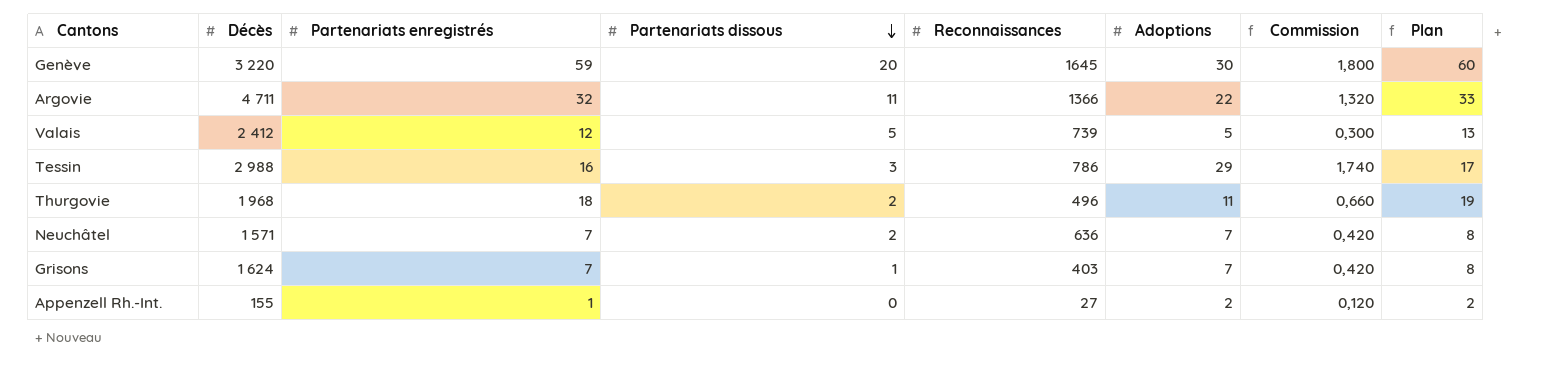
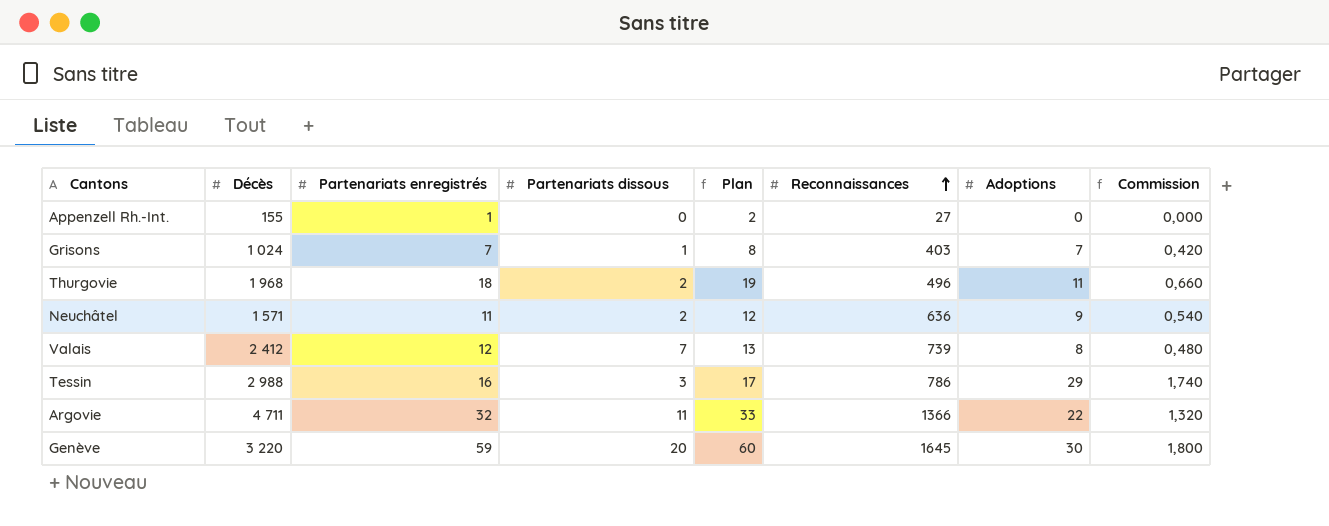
row order: Partenariats dissous descending -> Reconnaissances ascending
column Plan | position: 8 -> 5
Appenzell Rh.-Int. | Adoptions: 2 -> 0
Appenzell Rh.-Int. | Commission: 0,120 -> 0,000
Grisons | Décès: 1 624 -> 1 024
Neuchâtel | Partenariats enregistrés: 7 -> 11
Neuchâtel | Plan: 8 -> 12
Neuchâtel | Adoptions: 7 -> 9
Neuchâtel | Commission: 0,420 -> 0,540
Valais | Partenariats dissous: 5 -> 7
Valais | Adoptions: 5 -> 8
Valais | Commission: 0,300 -> 0,480

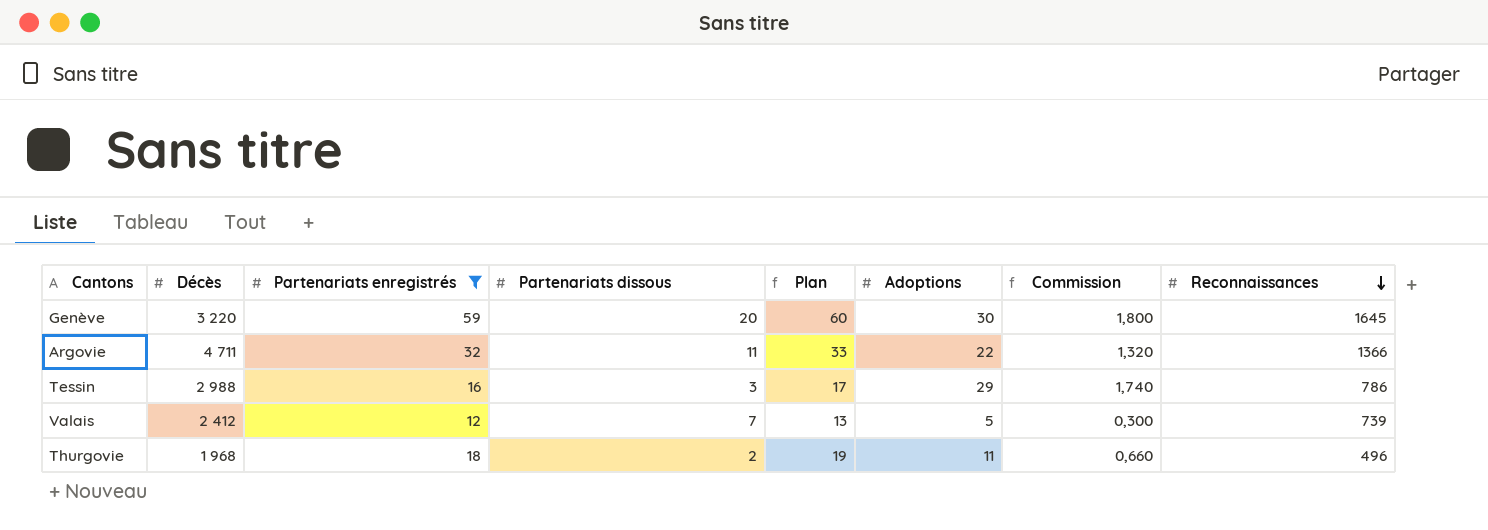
filter: none -> Partenariats enregistrés >= 12
row order: Reconnaissances ascending -> Reconnaissances descending
column Reconnaissances | position: 6 -> 8
Valais | Adoptions: 8 -> 5
Valais | Commission: 0,480 -> 0,300

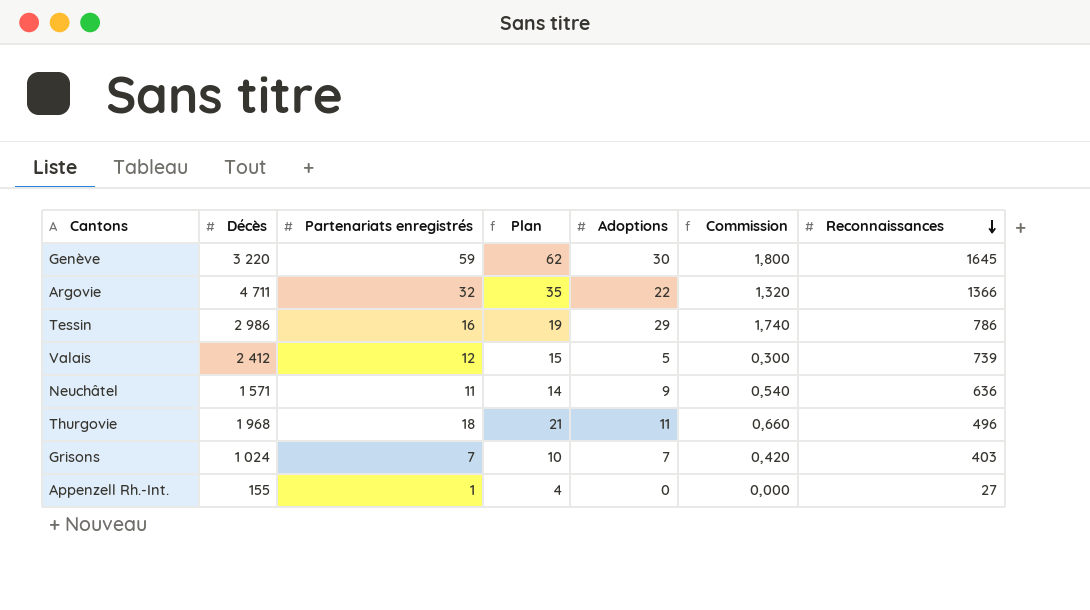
filter: Partenariats enregistrés >= 12 -> none
column Partenariats dissous | position: 4 -> none
column Plan | formula: [Partenariats enregistrés] + 1 -> [Partenariats enregistrés] + 3
Tessin | Décès: 2 988 -> 2 986

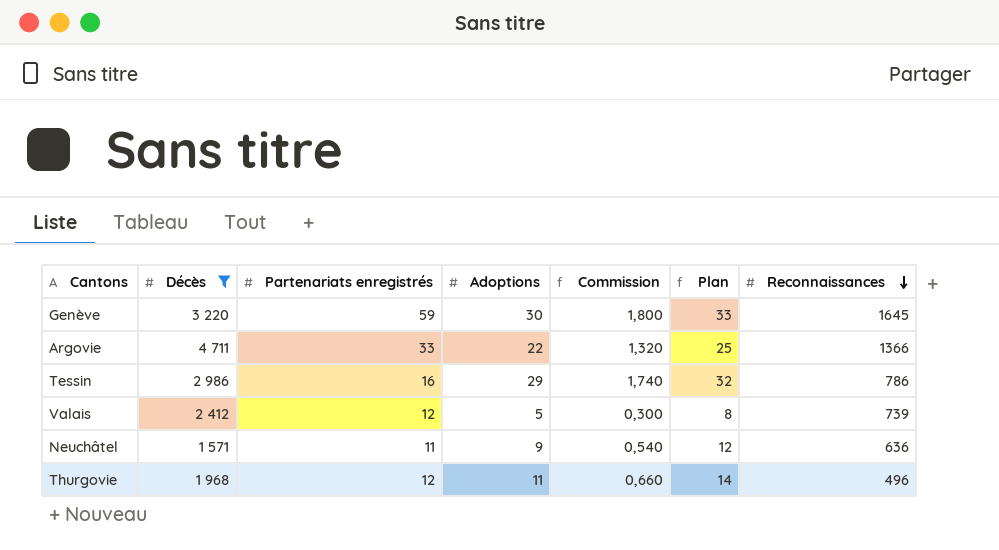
filter: none -> Décès >= 1 571
column Plan | formula: [Partenariats enregistrés] + 3 -> [Adoptions] + 3
column Plan | position: 4 -> 6
Argovie | Partenariats enregistrés: 32 -> 33
Thurgovie | Partenariats enregistrés: 18 -> 12

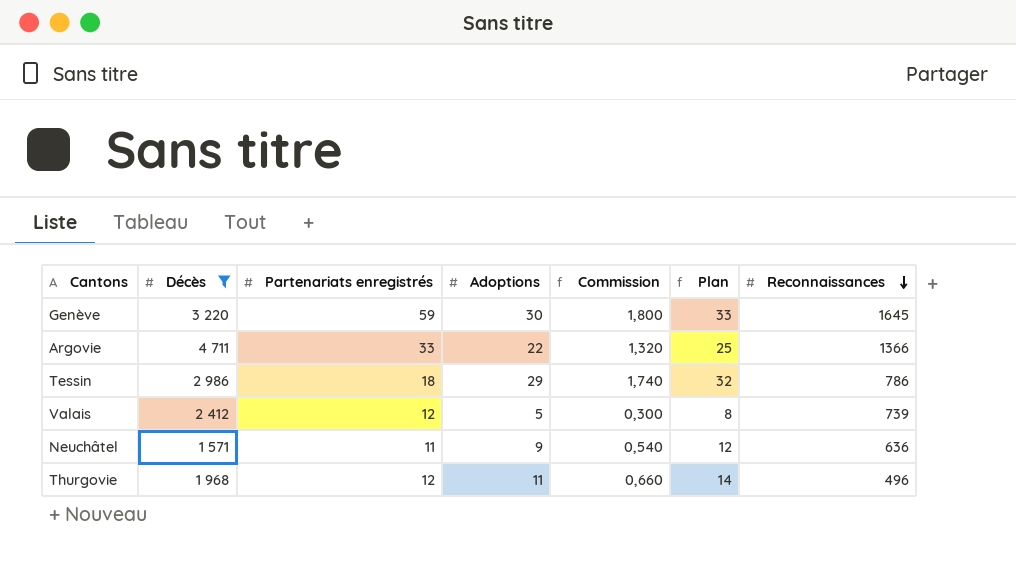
Tessin | Partenariats enregistrés: 16 -> 18

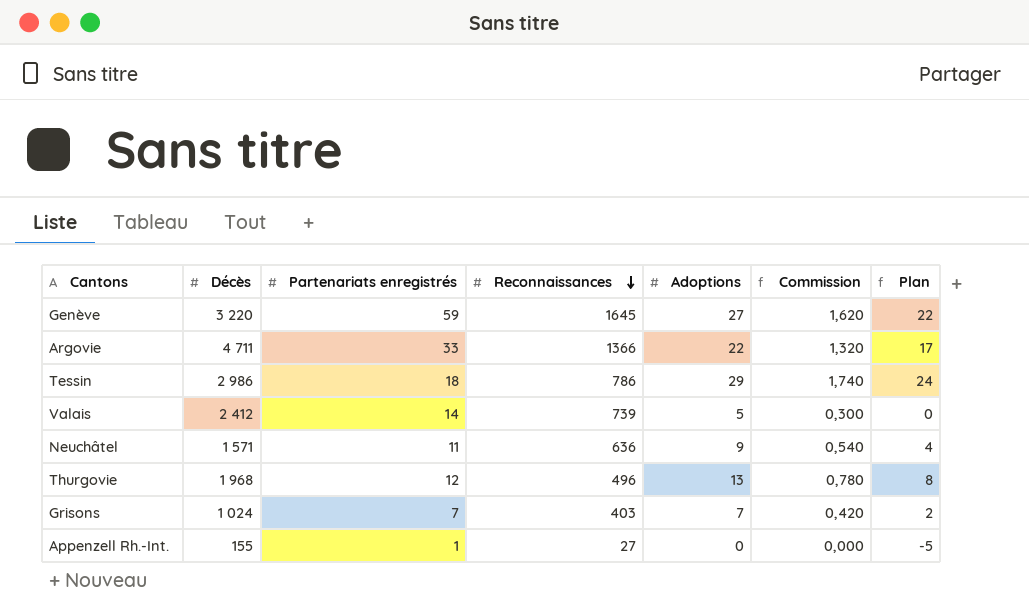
filter: Décès >= 1 571 -> none
column Reconnaissances | position: 7 -> 4
column Plan | formula: [Adoptions] + 3 -> [Adoptions] - 5
Genève | Adoptions: 30 -> 27
Genève | Commission: 1,800 -> 1,620
Valais | Partenariats enregistrés: 12 -> 14
Thurgovie | Adoptions: 11 -> 13
Thurgovie | Commission: 0,660 -> 0,780

